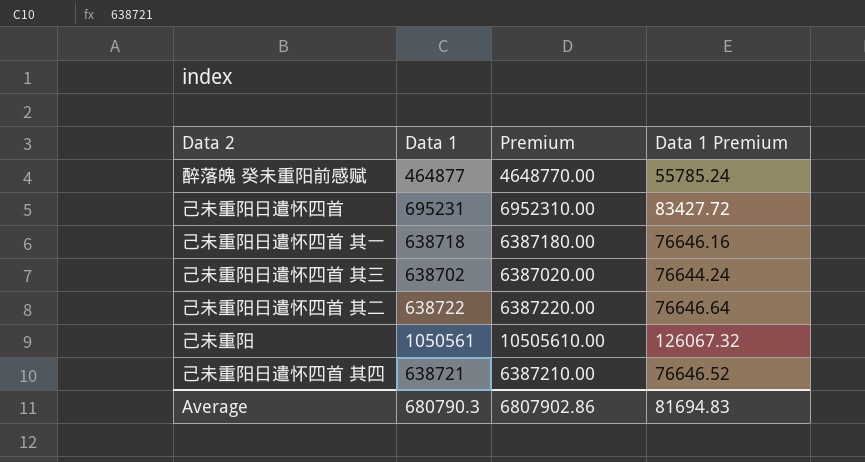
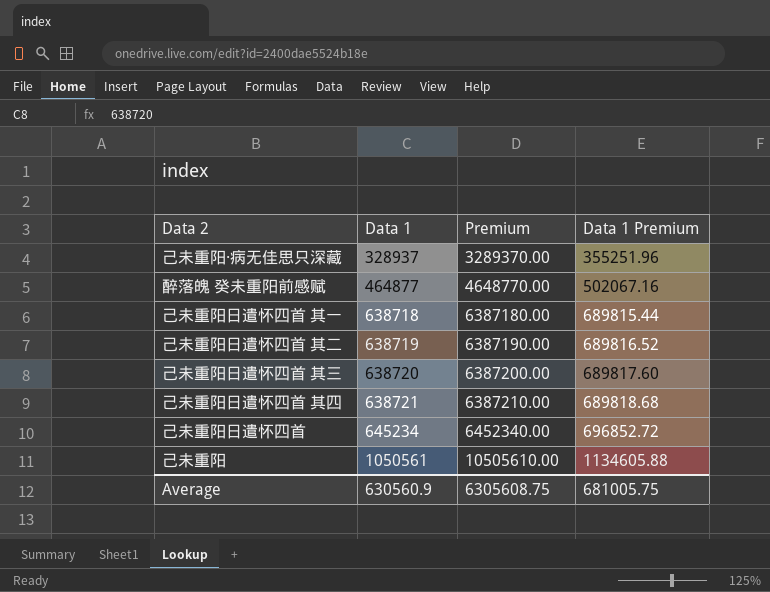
row order: none -> Data 1 ascending
column Data 1 Premium | formula: [Data 1] * 0.12 -> [Data 1] * 1.08
row 己未重阳·病无佳思只深藏: none -> 328937 | 3289370.00 | 355251.96
己未重阳日遣怀四首 其二 | Data 1: 638722 -> 638719
己未重阳日遣怀四首 其二 | Premium: 6387220.00 -> 6387190.00
己未重阳日遣怀四首 其三 | Data 1: 638702 -> 638720
己未重阳日遣怀四首 其三 | Premium: 6387020.00 -> 6387200.00
己未重阳日遣怀四首 | Data 1: 695231 -> 645234
己未重阳日遣怀四首 | Premium: 6952310.00 -> 6452340.00
Average | Data 1: 680790.3 -> 630560.9
Average | Premium: 6807902.86 -> 6305608.75
Average | Data 1 Premium: 81694.83 -> 681005.75

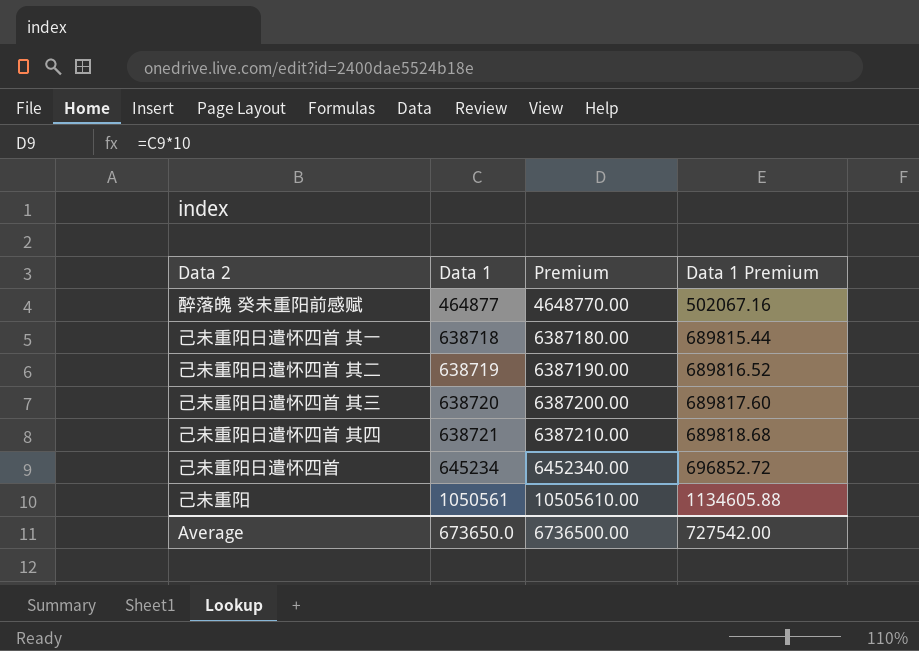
row 己未重阳·病无佳思只深藏: 328937 | 3289370.00 | 355251.96 -> none
Average | Data 1: 630560.9 -> 673650.0
Average | Premium: 6305608.75 -> 6736500.00
Average | Data 1 Premium: 681005.75 -> 727542.00

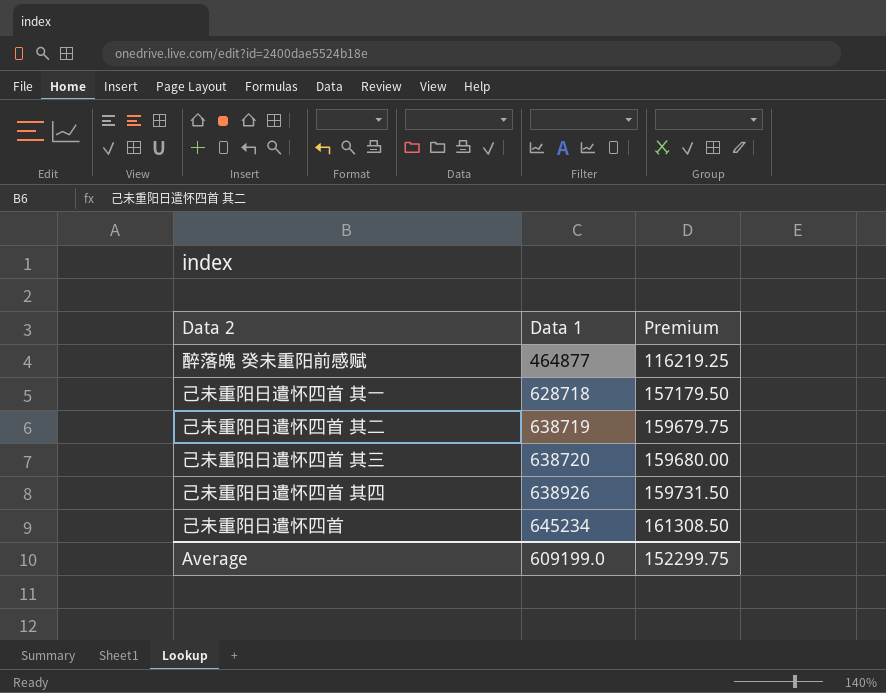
column Data 1 Premium | formula: [Data 1] * 1.08 -> none
column Premium | formula: [Data 1] * 10 -> [Data 1] * 0.25
row 己未重阳: 1050561 | 10505610.00 | 1134605.88 -> none
己未重阳日遣怀四首 其一 | Data 1: 638718 -> 628718
己未重阳日遣怀四首 其四 | Data 1: 638721 -> 638926
Average | Data 1: 673650.0 -> 609199.0
Average | Premium: 6736500.00 -> 152299.75

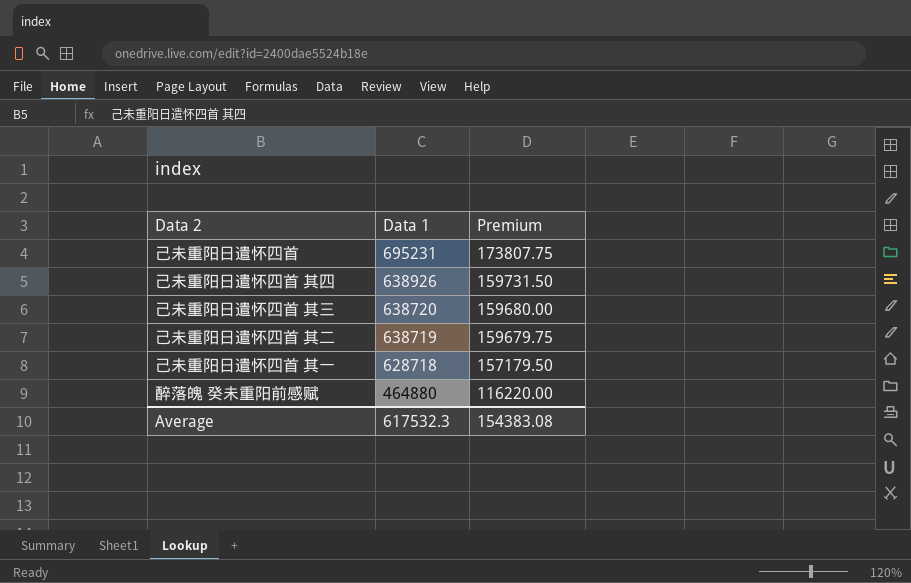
row order: Data 1 ascending -> Data 1 descending
己未重阳日遣怀四首 | Data 1: 645234 -> 695231
己未重阳日遣怀四首 | Premium: 161308.50 -> 173807.75
醉落魄 癸未重阳前感赋 | Data 1: 464877 -> 464880
醉落魄 癸未重阳前感赋 | Premium: 116219.25 -> 116220.00
Average | Data 1: 609199.0 -> 617532.3
Average | Premium: 152299.75 -> 154383.08

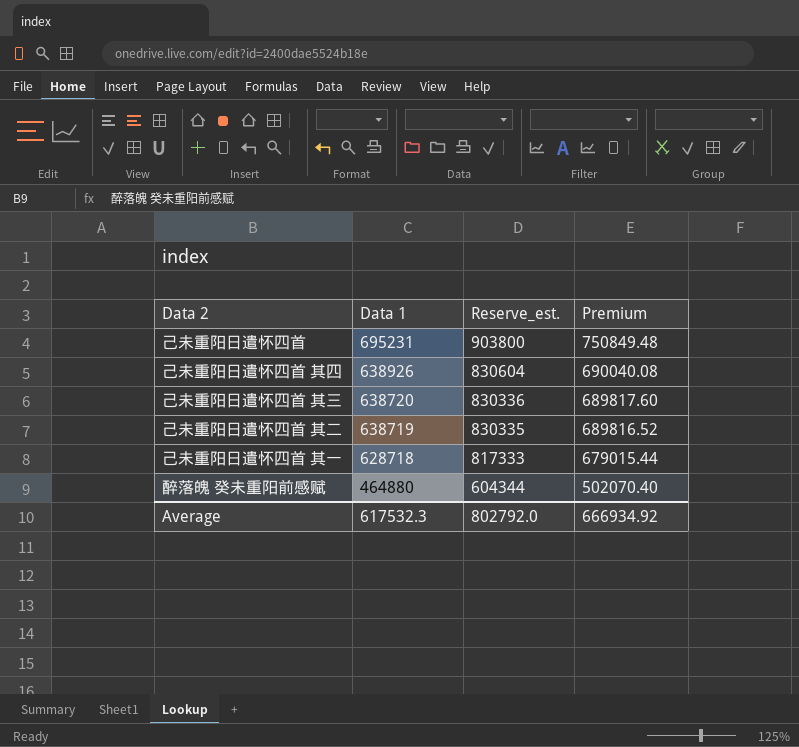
column Reserve_est. | formula: none -> [Data 1] * 1.3
column Premium | formula: [Data 1] * 0.25 -> [Data 1] * 1.08
Average | Premium: 154383.08 -> 666934.92

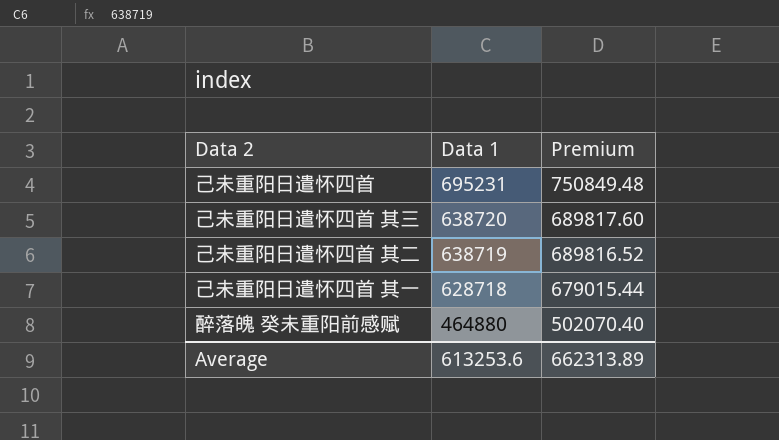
column Reserve_est. | formula: [Data 1] * 1.3 -> none
row 己未重阳日遣怀四首 其四: 638926 | 830604 | 690040.08 -> none
Average | Data 1: 617532.3 -> 613253.6
Average | Premium: 666934.92 -> 662313.89

